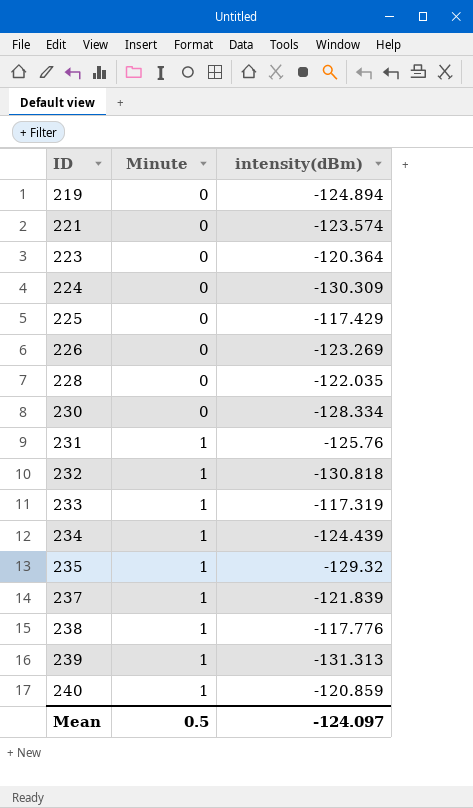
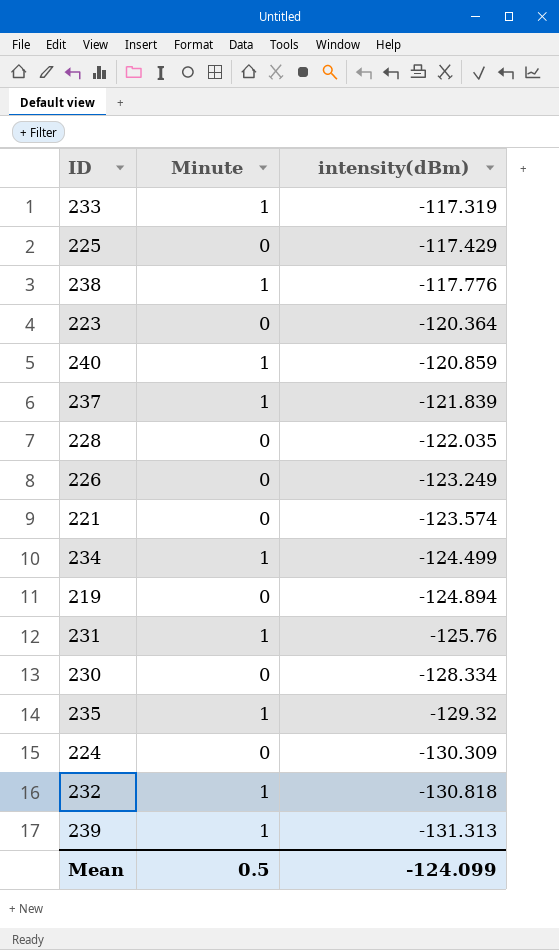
row order: ID ascending -> intensity(dBm) descending
226 | intensity(dBm): -123.269 -> -123.249
234 | intensity(dBm): -124.439 -> -124.499
Mean | intensity(dBm): -124.097 -> -124.099

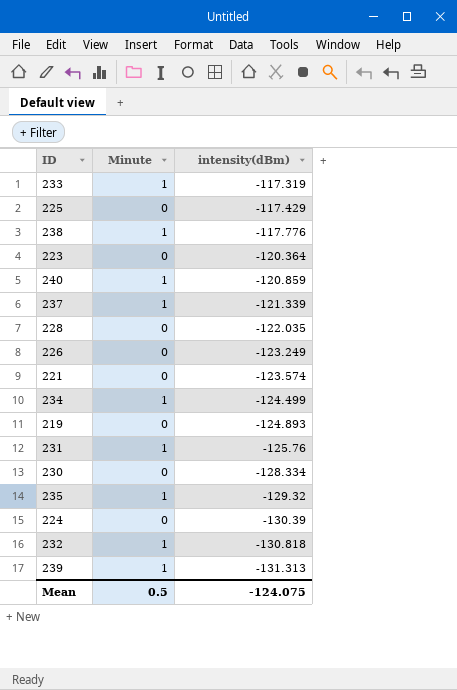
237 | intensity(dBm): -121.839 -> -121.339
219 | intensity(dBm): -124.894 -> -124.893
224 | intensity(dBm): -130.309 -> -130.39
Mean | intensity(dBm): -124.099 -> -124.075

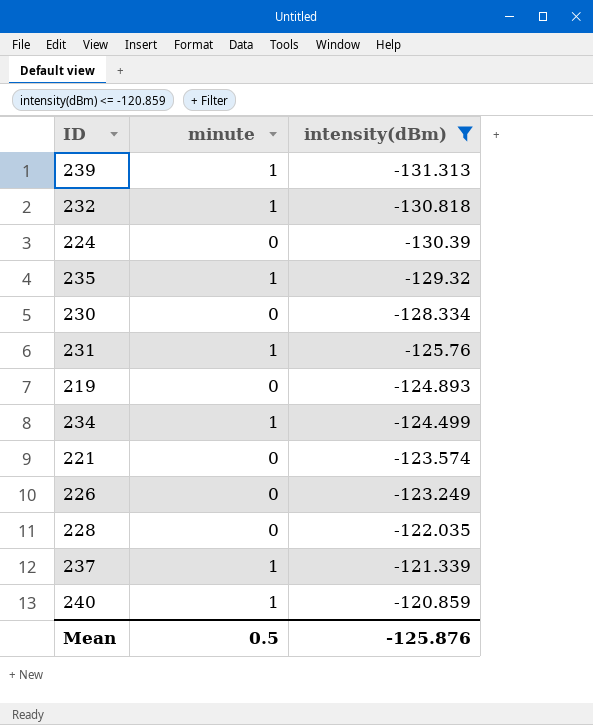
filter: none -> intensity(dBm) <= -120.859
row order: intensity(dBm) descending -> intensity(dBm) ascending
column name: Minute -> minute
Mean | intensity(dBm): -124.075 -> -125.876

